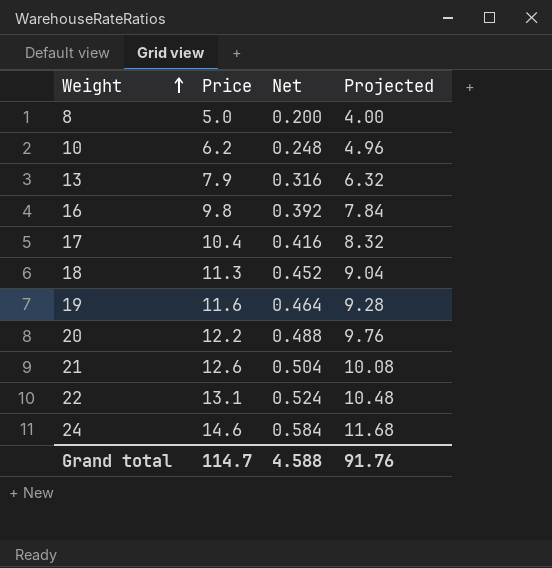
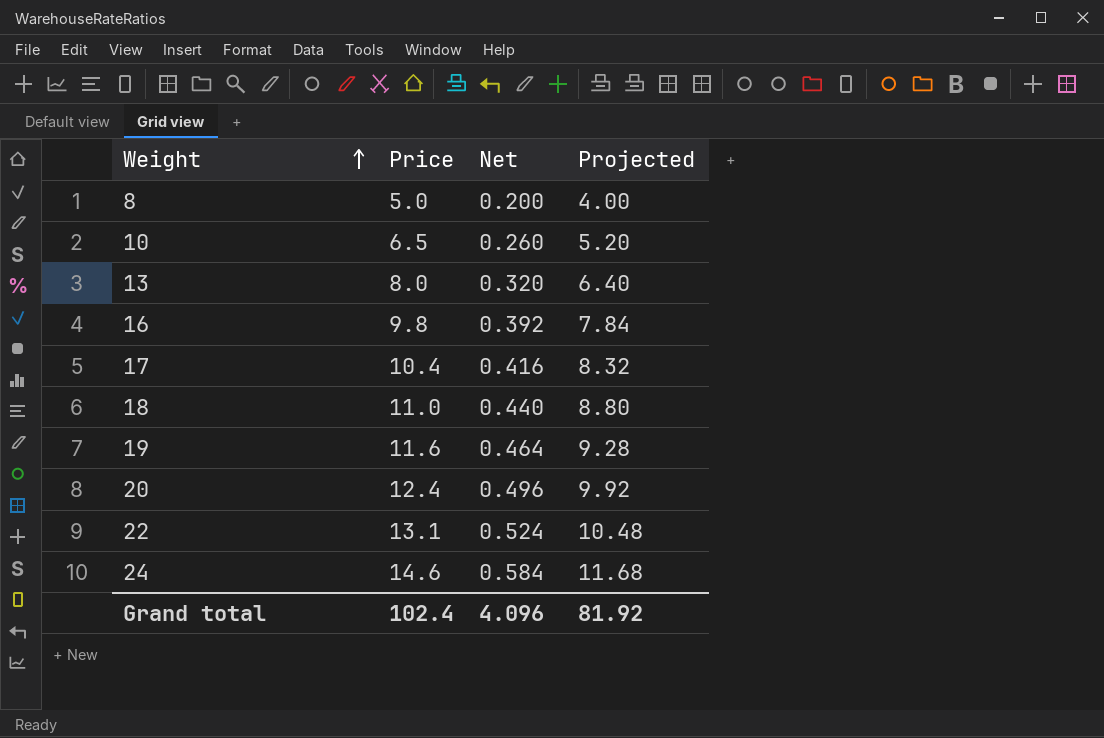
row 21: 12.6 | 0.504 | 10.08 -> none
10 | Price: 6.2 -> 6.5
10 | Net: 0.248 -> 0.260
10 | Projected: 4.96 -> 5.20
13 | Price: 7.9 -> 8.0
13 | Net: 0.316 -> 0.320
13 | Projected: 6.32 -> 6.40
18 | Price: 11.3 -> 11.0
18 | Net: 0.452 -> 0.440
18 | Projected: 9.04 -> 8.80
20 | Price: 12.2 -> 12.4
20 | Net: 0.488 -> 0.496
20 | Projected: 9.76 -> 9.92
Grand total | Price: 114.7 -> 102.4
Grand total | Net: 4.588 -> 4.096
Grand total | Projected: 91.76 -> 81.92

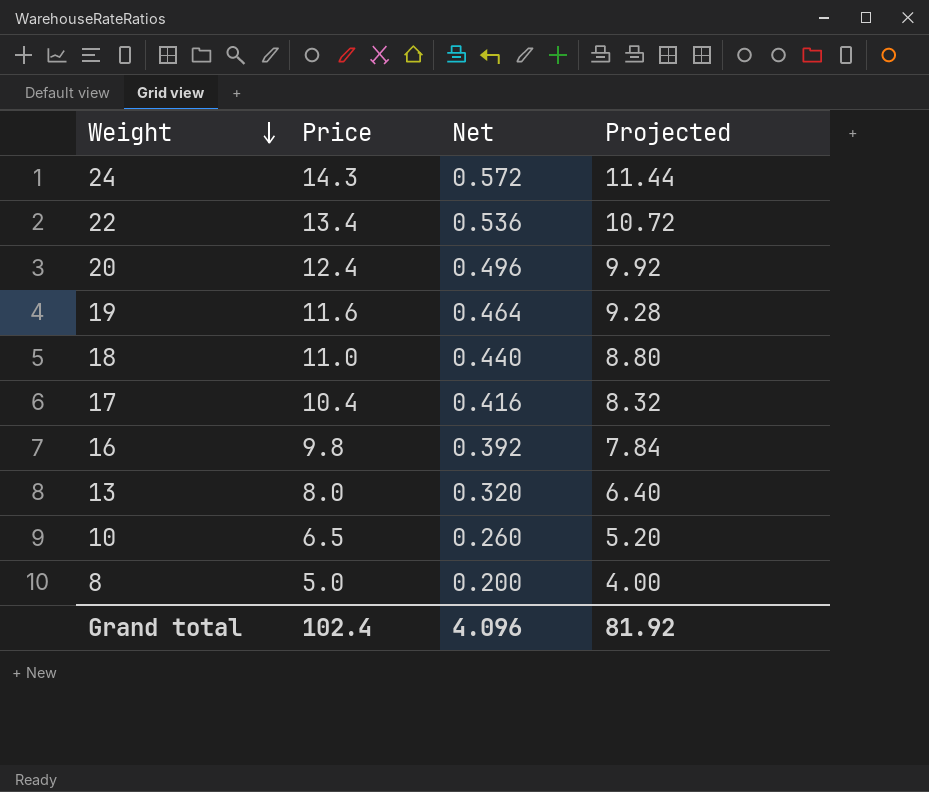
row order: Weight ascending -> Weight descending
24 | Price: 14.6 -> 14.3
24 | Net: 0.584 -> 0.572
24 | Projected: 11.68 -> 11.44
22 | Price: 13.1 -> 13.4
22 | Net: 0.524 -> 0.536
22 | Projected: 10.48 -> 10.72

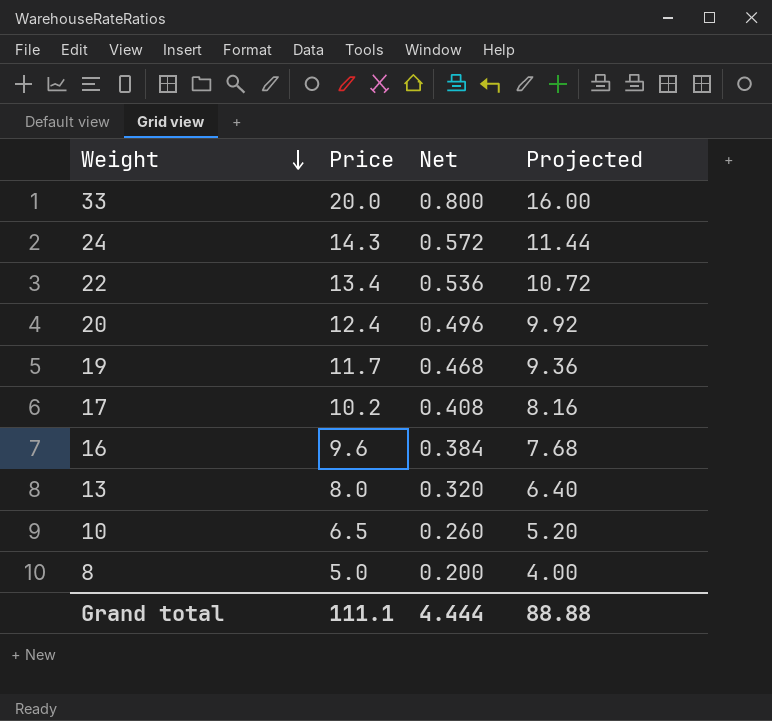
row 18: 11.0 | 0.440 | 8.80 -> none
row 33: none -> 20.0 | 0.800 | 16.00
19 | Price: 11.6 -> 11.7
19 | Net: 0.464 -> 0.468
19 | Projected: 9.28 -> 9.36
17 | Price: 10.4 -> 10.2
17 | Net: 0.416 -> 0.408
17 | Projected: 8.32 -> 8.16
16 | Price: 9.8 -> 9.6
16 | Net: 0.392 -> 0.384
16 | Projected: 7.84 -> 7.68
Grand total | Price: 102.4 -> 111.1
Grand total | Net: 4.096 -> 4.444
Grand total | Projected: 81.92 -> 88.88

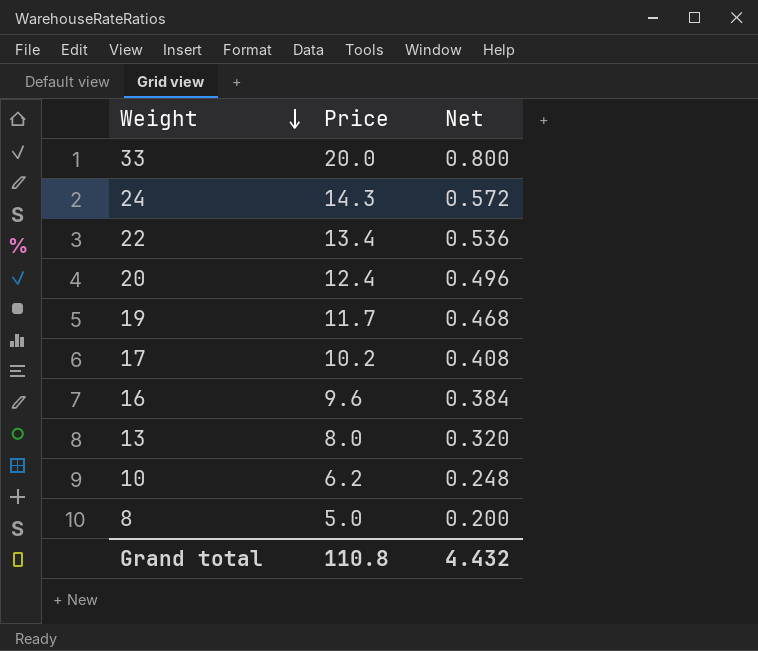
column Projected | formula: [Price] * 0.8 -> none
10 | Price: 6.5 -> 6.2
10 | Net: 0.260 -> 0.248
Grand total | Price: 111.1 -> 110.8
Grand total | Net: 4.444 -> 4.432

